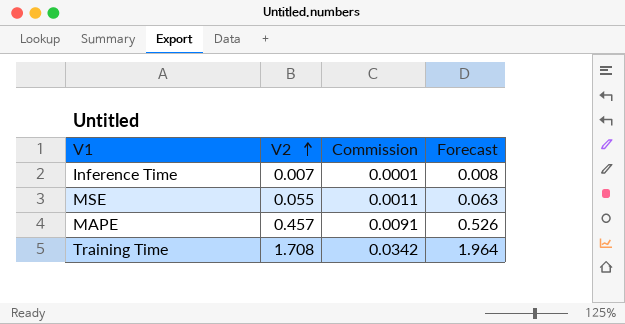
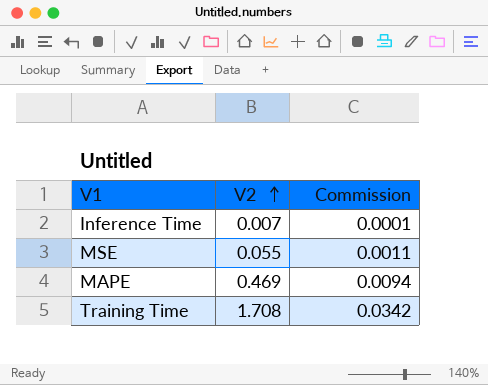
column Forecast | formula: [V2] * 1.15 -> none
MAPE | V2: 0.457 -> 0.469
MAPE | Commission: 0.0091 -> 0.0094

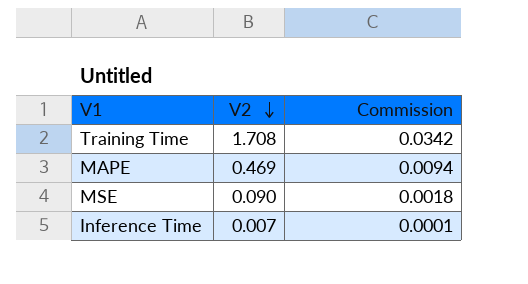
row order: V2 ascending -> V2 descending
MSE | V2: 0.055 -> 0.090
MSE | Commission: 0.0011 -> 0.0018

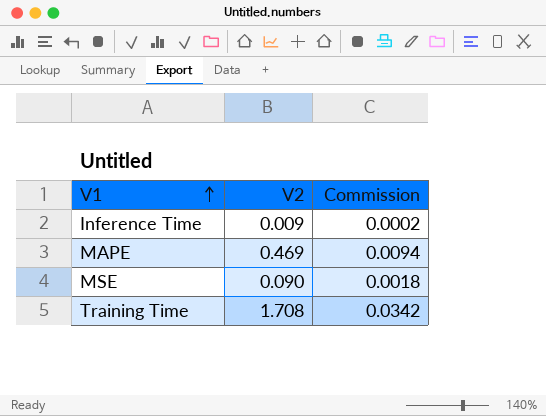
row order: V2 descending -> V1 ascending
Inference Time | V2: 0.007 -> 0.009
Inference Time | Commission: 0.0001 -> 0.0002

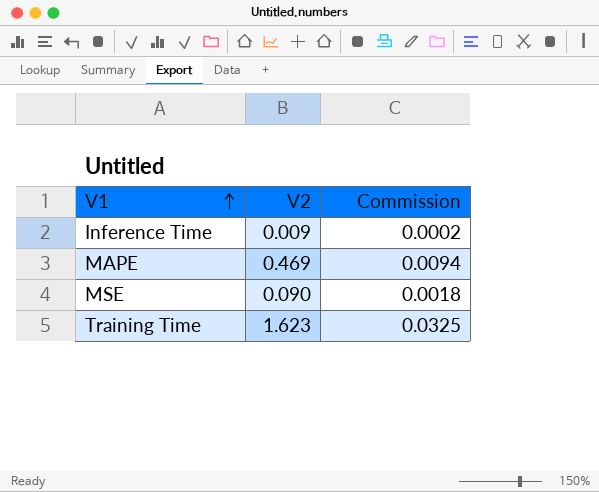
Training Time | V2: 1.708 -> 1.623
Training Time | Commission: 0.0342 -> 0.0325

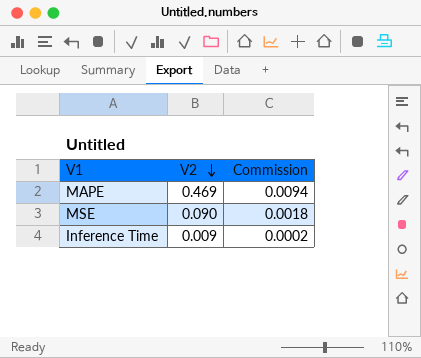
row order: V1 ascending -> V2 descending
row Training Time: 1.623 | 0.0325 -> none

